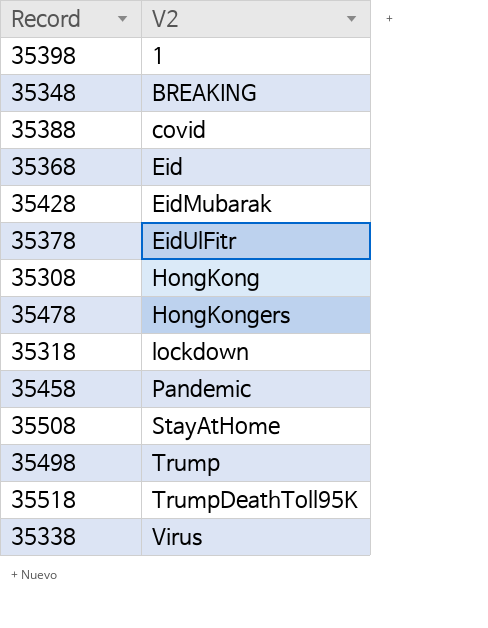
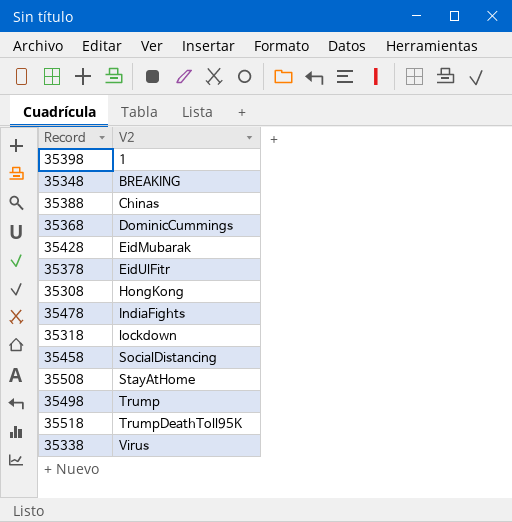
35388 | V2: covid -> Chinas
35368 | V2: Eid -> DominicCummings
35478 | V2: HongKongers -> IndiaFights
35458 | V2: Pandemic -> SocialDistancing

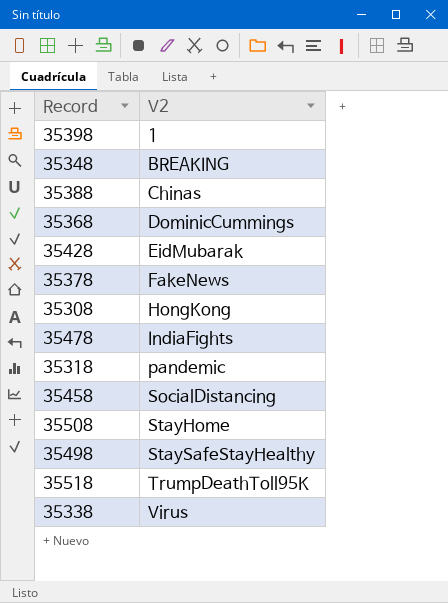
35378 | V2: EidUlFitr -> FakeNews
35318 | V2: lockdown -> pandemic
35508 | V2: StayAtHome -> StayHome
35498 | V2: Trump -> StaySafeStayHealthy

